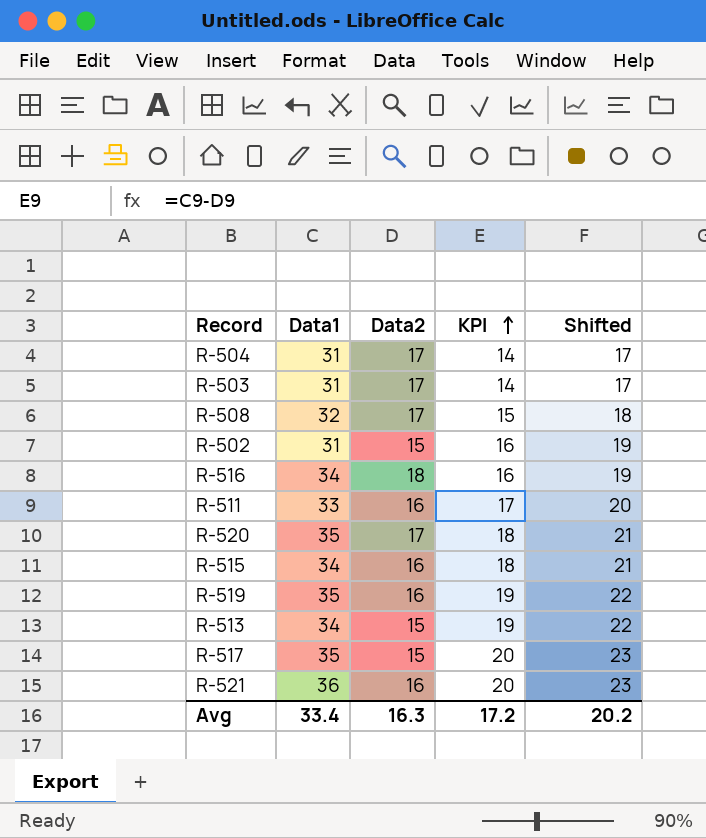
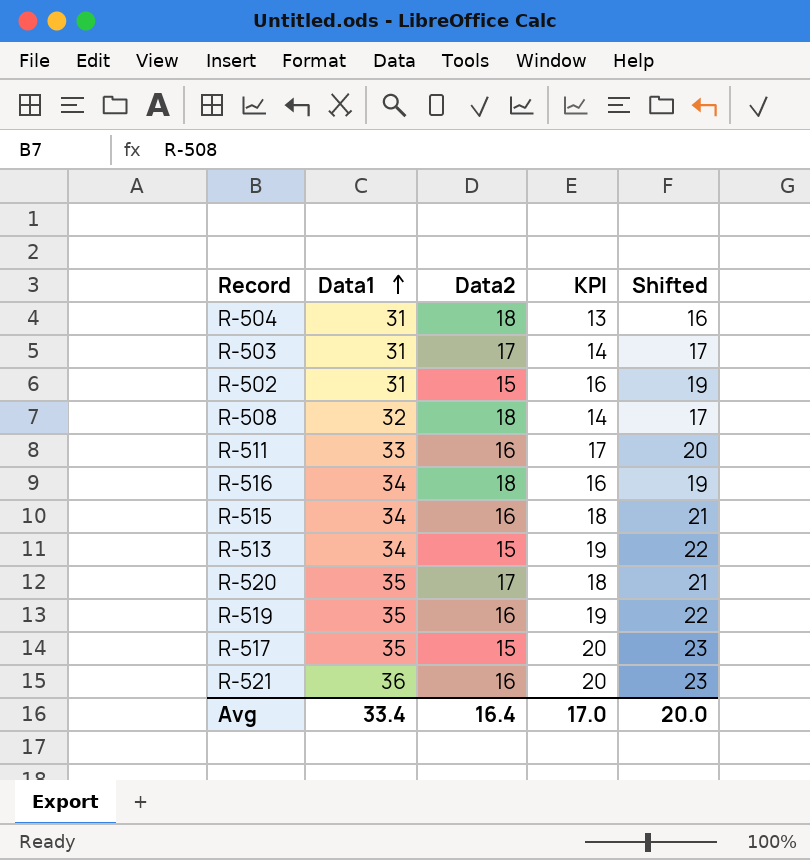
row order: KPI ascending -> Data1 ascending
R-504 | Data2: 17 -> 18
R-504 | KPI: 14 -> 13
R-504 | Shifted: 17 -> 16
R-508 | Data2: 17 -> 18
R-508 | KPI: 15 -> 14
R-508 | Shifted: 18 -> 17
Avg | Data2: 16.3 -> 16.4
Avg | KPI: 17.2 -> 17.0
Avg | Shifted: 20.2 -> 20.0

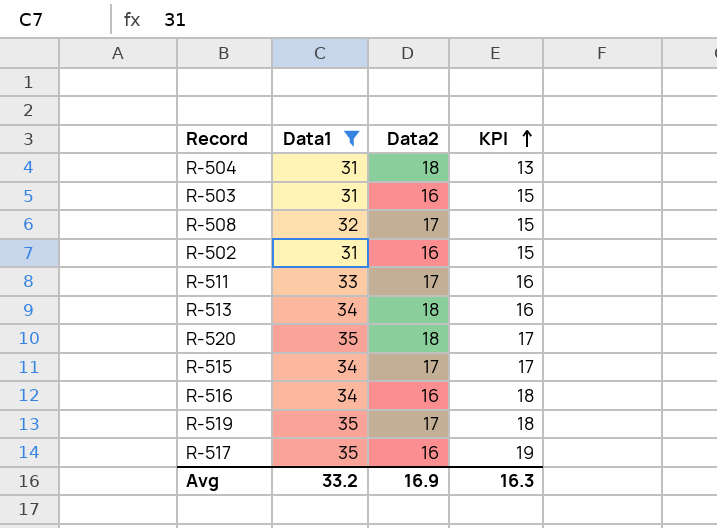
filter: none -> Data1 != 36
row order: Data1 ascending -> KPI ascending
column Shifted | formula: [KPI] + 3 -> none
R-503 | Data2: 17 -> 16
R-503 | KPI: 14 -> 15
R-508 | Data2: 18 -> 17
R-508 | KPI: 14 -> 15
R-502 | Data2: 15 -> 16
R-502 | KPI: 16 -> 15
R-511 | Data2: 16 -> 17
R-511 | KPI: 17 -> 16
R-513 | Data2: 15 -> 18
R-513 | KPI: 19 -> 16
R-520 | Data2: 17 -> 18
R-520 | KPI: 18 -> 17
R-515 | Data2: 16 -> 17
R-515 | KPI: 18 -> 17
R-516 | Data2: 18 -> 16
R-516 | KPI: 16 -> 18
R-519 | Data2: 16 -> 17
R-519 | KPI: 19 -> 18
R-517 | Data2: 15 -> 16
R-517 | KPI: 20 -> 19
Avg | Data1: 33.4 -> 33.2
Avg | Data2: 16.4 -> 16.9
Avg | KPI: 17.0 -> 16.3

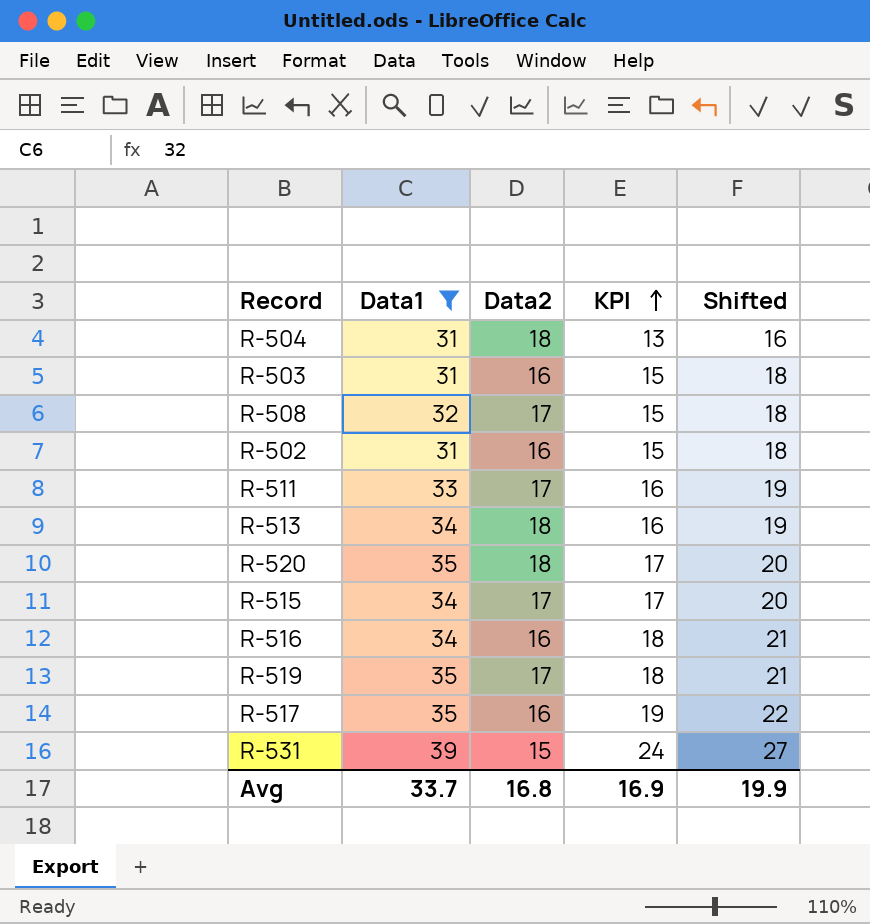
column Shifted | formula: none -> [KPI] + 3
row R-531: none -> 39 | 15 | 24 | 27
Avg | Data1: 33.2 -> 33.7
Avg | Data2: 16.9 -> 16.8
Avg | KPI: 16.3 -> 16.9

